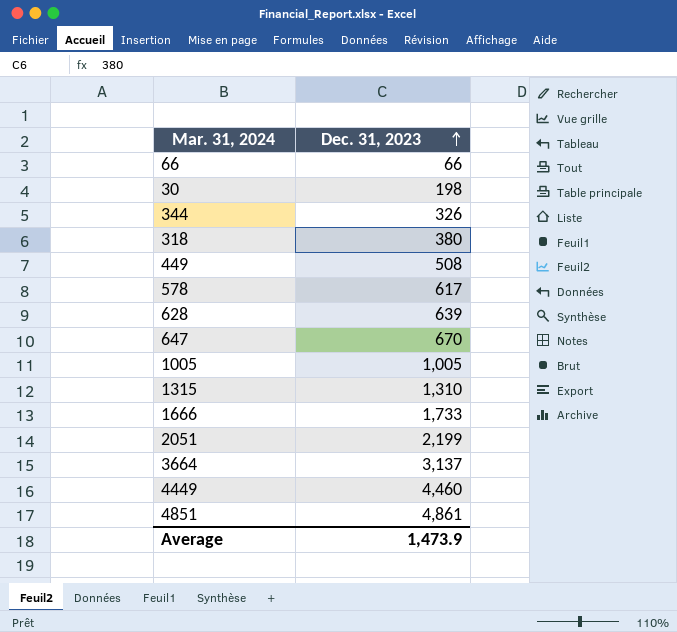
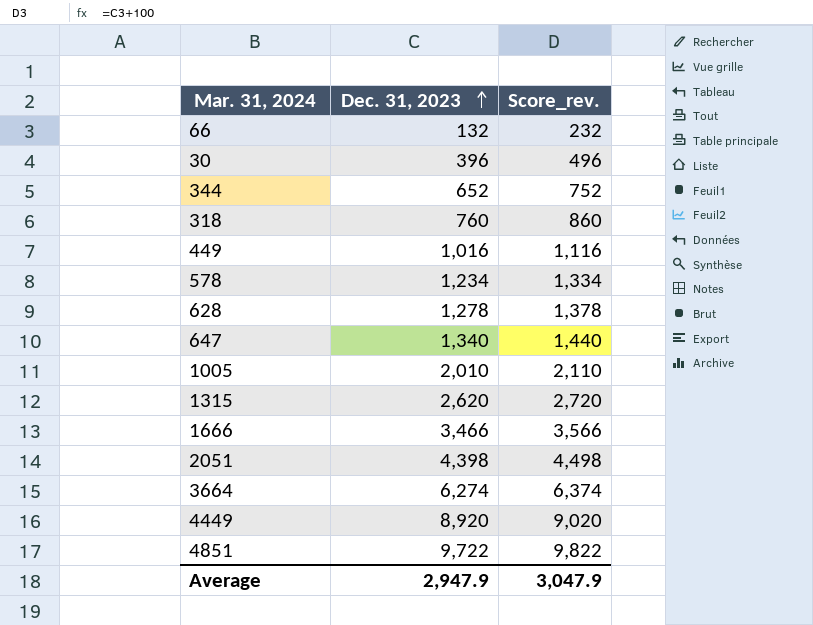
column Score_rev. | formula: none -> [Dec. 31, 2023] + 100
66 | Dec. 31, 2023: 66 -> 132
30 | Dec. 31, 2023: 198 -> 396
344 | Dec. 31, 2023: 326 -> 652
318 | Dec. 31, 2023: 380 -> 760
449 | Dec. 31, 2023: 508 -> 1,016
578 | Dec. 31, 2023: 617 -> 1,234
628 | Dec. 31, 2023: 639 -> 1,278
647 | Dec. 31, 2023: 670 -> 1,340
1005 | Dec. 31, 2023: 1,005 -> 2,010
1315 | Dec. 31, 2023: 1,310 -> 2,620
1666 | Dec. 31, 2023: 1,733 -> 3,466
2051 | Dec. 31, 2023: 2,199 -> 4,398
3664 | Dec. 31, 2023: 3,137 -> 6,274
4449 | Dec. 31, 2023: 4,460 -> 8,920
4851 | Dec. 31, 2023: 4,861 -> 9,722
Average | Dec. 31, 2023: 1,473.9 -> 2,947.9

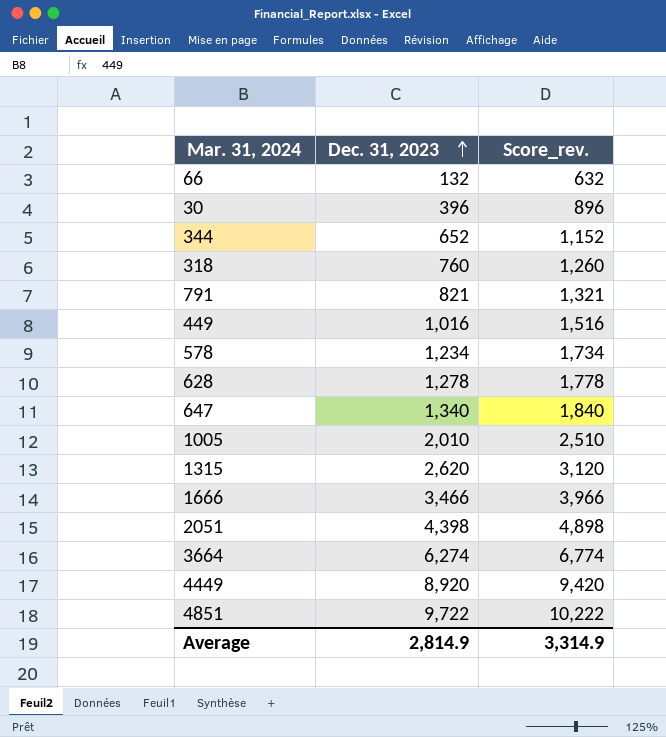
column Score_rev. | formula: [Dec. 31, 2023] + 100 -> [Dec. 31, 2023] + 500
row 791: none -> 821 | 1,321
Average | Dec. 31, 2023: 2,947.9 -> 2,814.9
Average | Score_rev.: 3,047.9 -> 3,314.9

